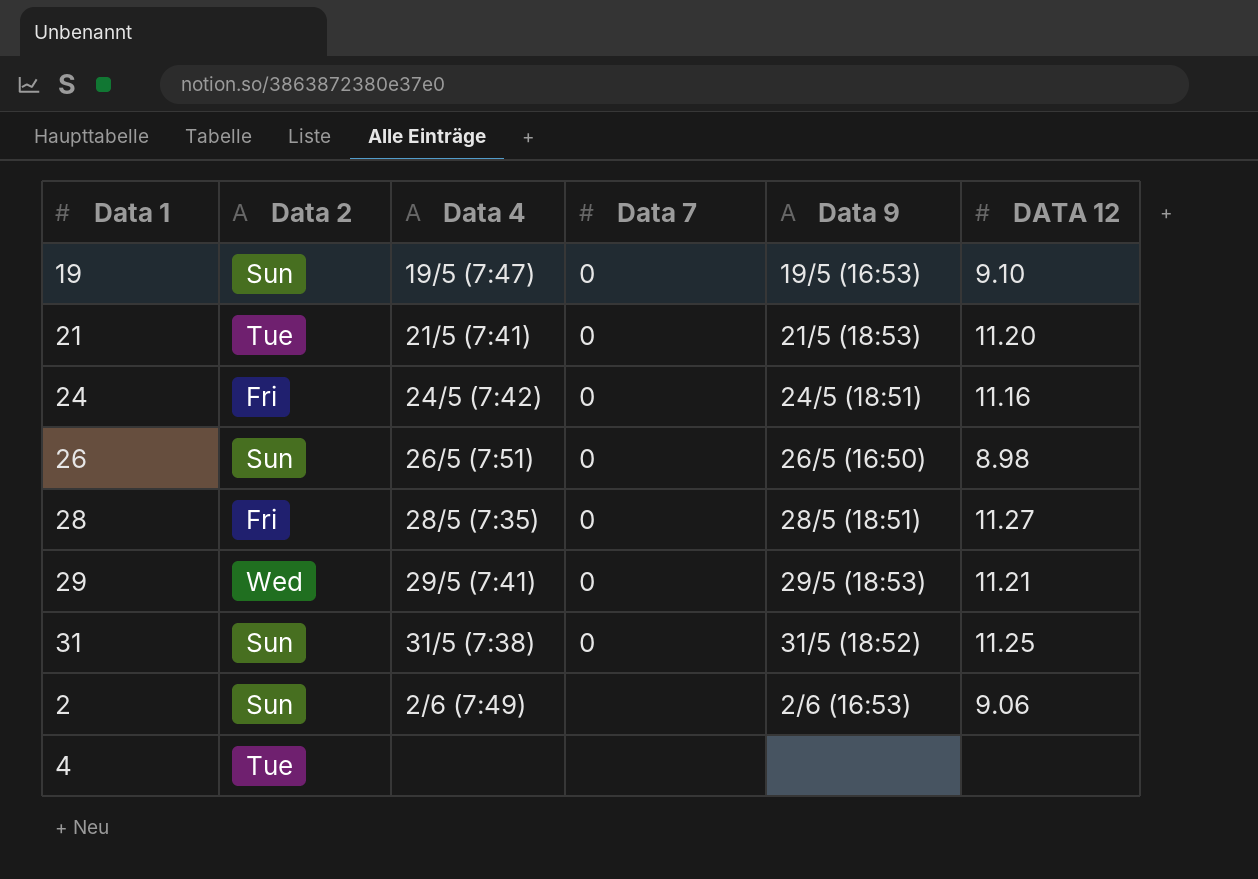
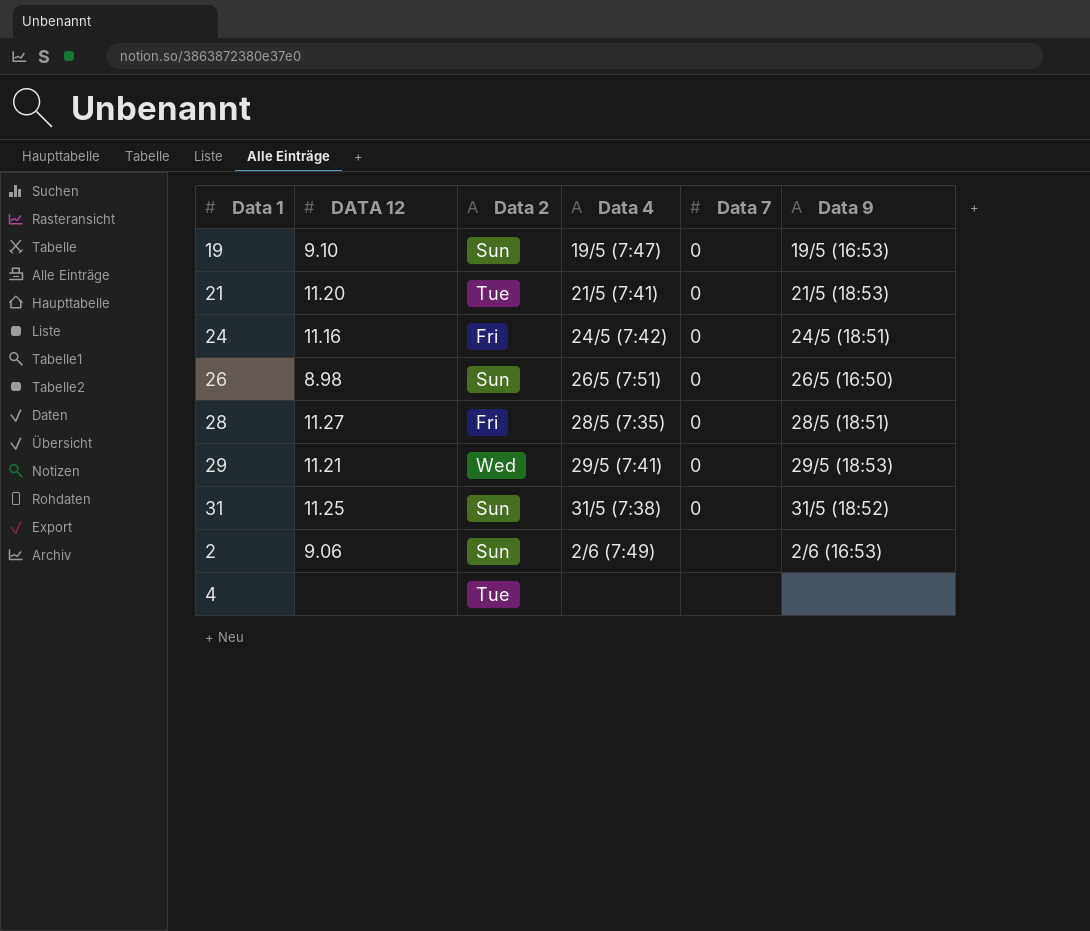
column DATA 12 | position: 6 -> 2

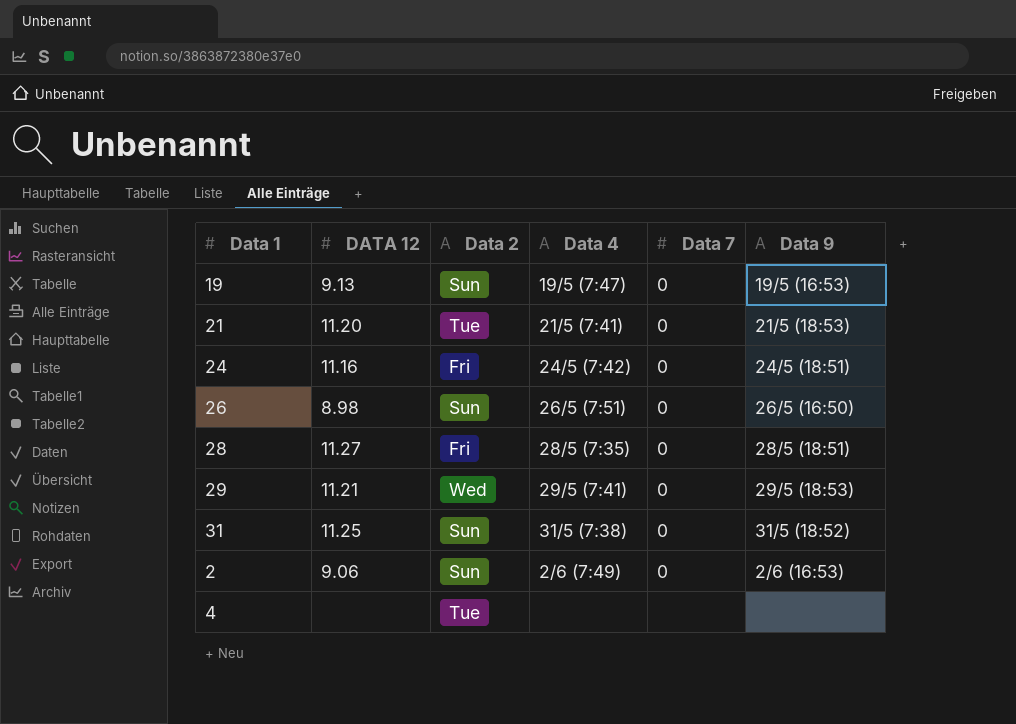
19 | DATA 12: 9.10 -> 9.13
2 | Data 7: none -> 0

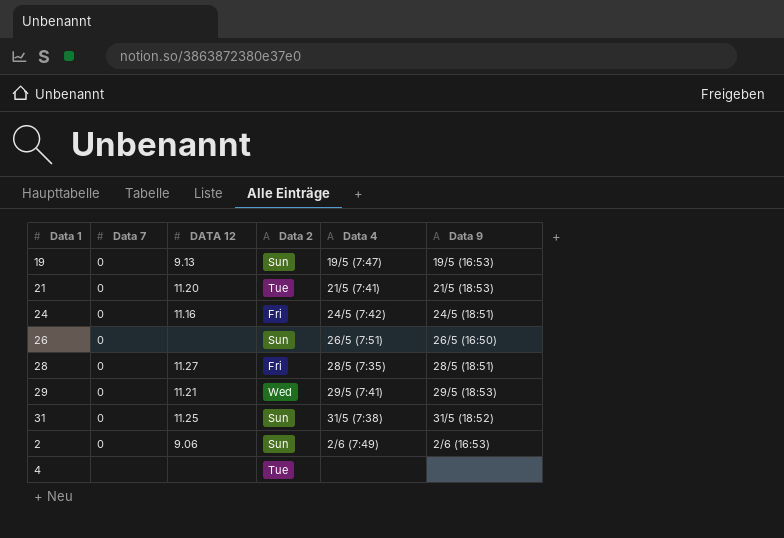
column Data 7 | position: 5 -> 2
26 | DATA 12: 8.98 -> none

